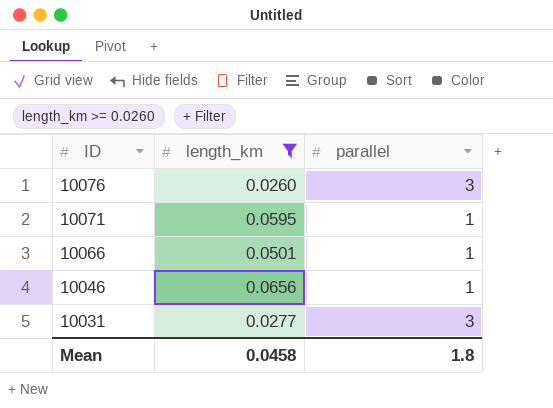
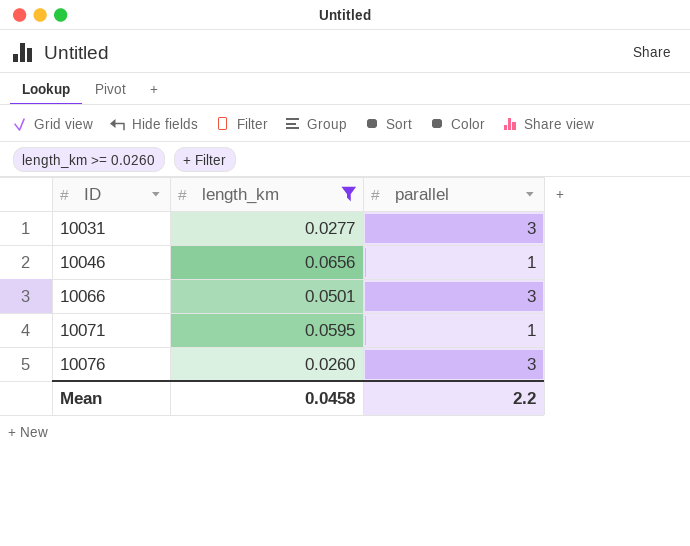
row order: ID descending -> ID ascending
10066 | parallel: 1 -> 3
Mean | parallel: 1.8 -> 2.2

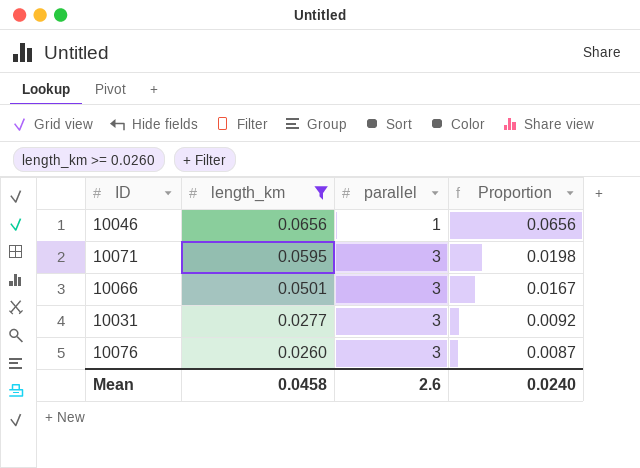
row order: ID ascending -> length_km descending
column Proportion | formula: none -> [length_km] / [parallel]
10071 | parallel: 1 -> 3
Mean | parallel: 2.2 -> 2.6

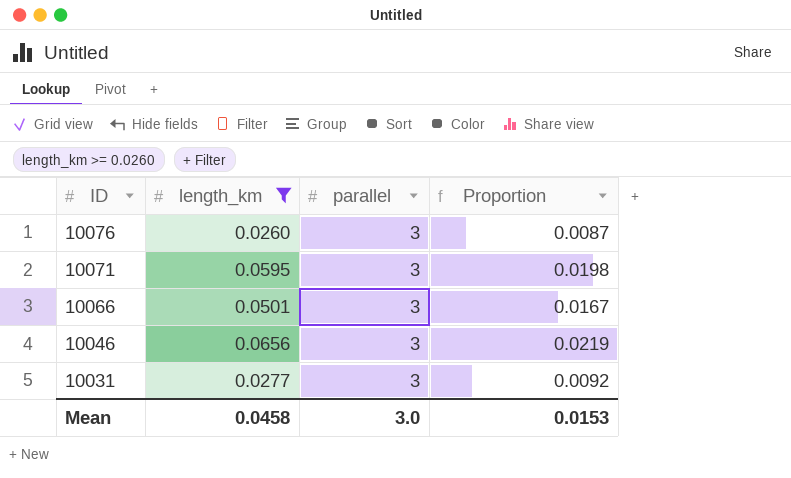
row order: length_km descending -> ID descending
10046 | parallel: 1 -> 3
10046 | Proportion: 0.0656 -> 0.0219
Mean | parallel: 2.6 -> 3.0
Mean | Proportion: 0.0240 -> 0.0153

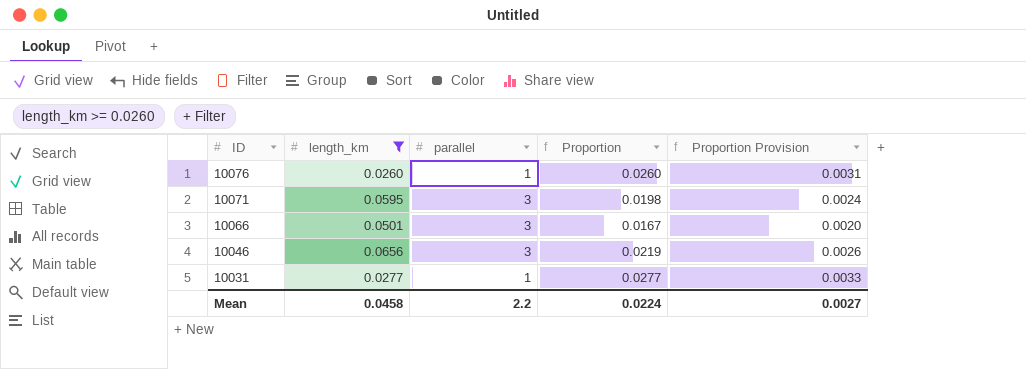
column Proportion Provision | formula: none -> [Proportion] * 0.12
10076 | parallel: 3 -> 1
10076 | Proportion: 0.0087 -> 0.0260
10031 | parallel: 3 -> 1
10031 | Proportion: 0.0092 -> 0.0277
Mean | parallel: 3.0 -> 2.2
Mean | Proportion: 0.0153 -> 0.0224

